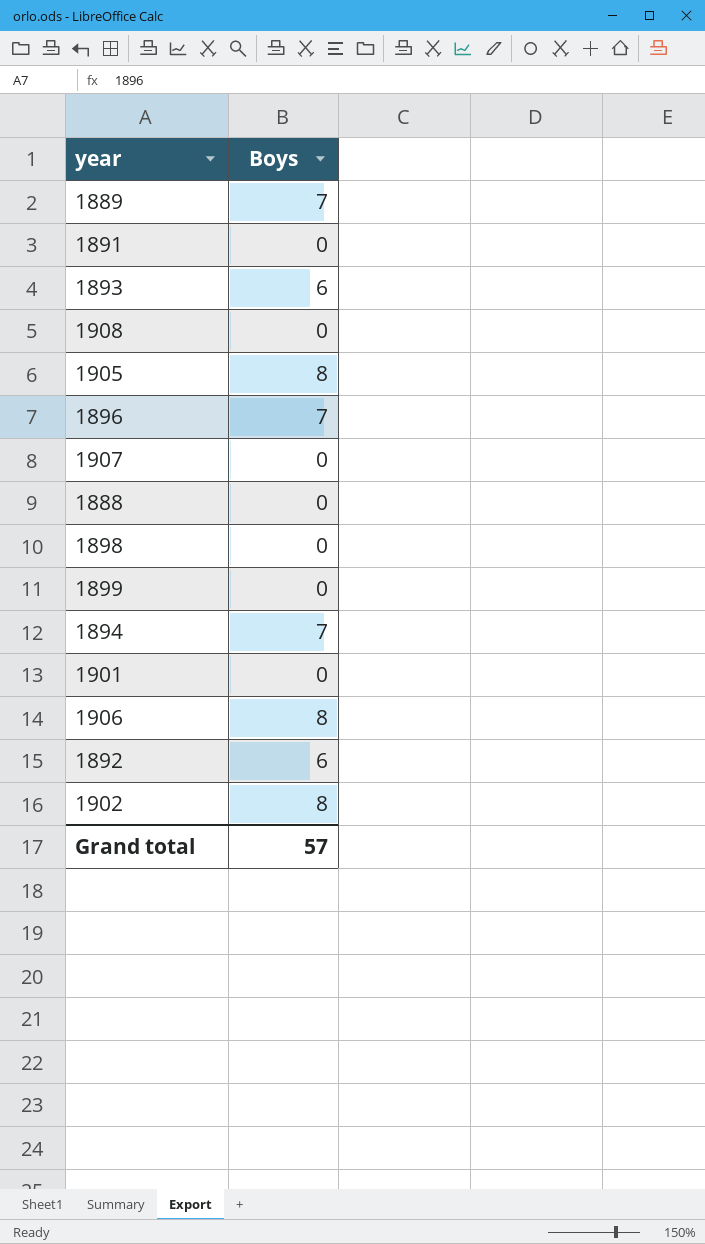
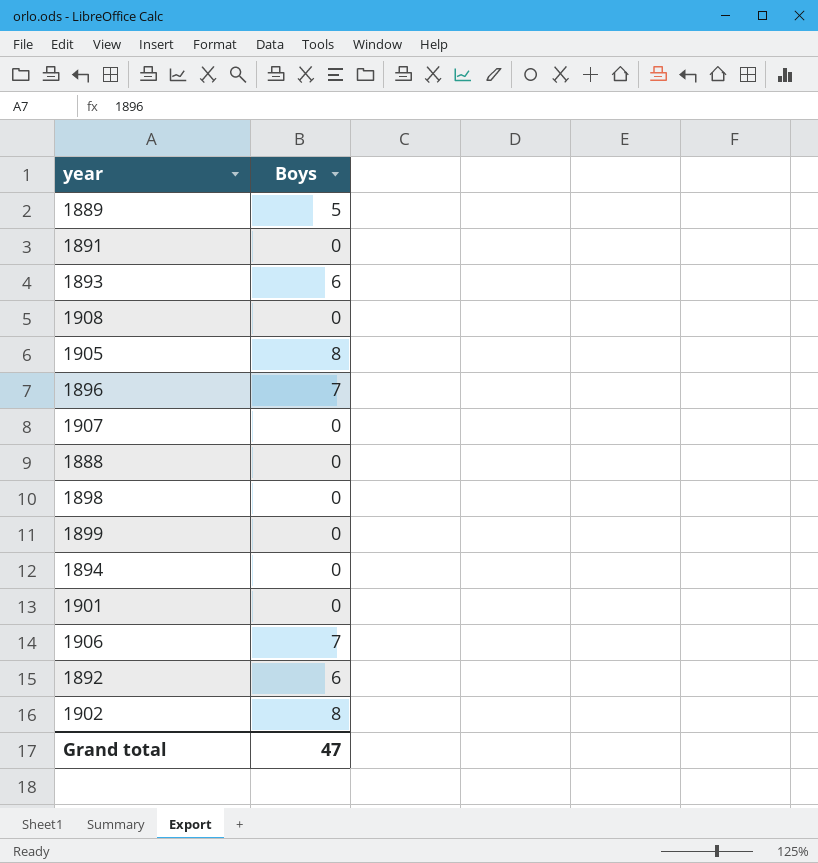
1889 | Boys: 7 -> 5
1894 | Boys: 7 -> 0
1906 | Boys: 8 -> 7
Grand total | Boys: 57 -> 47

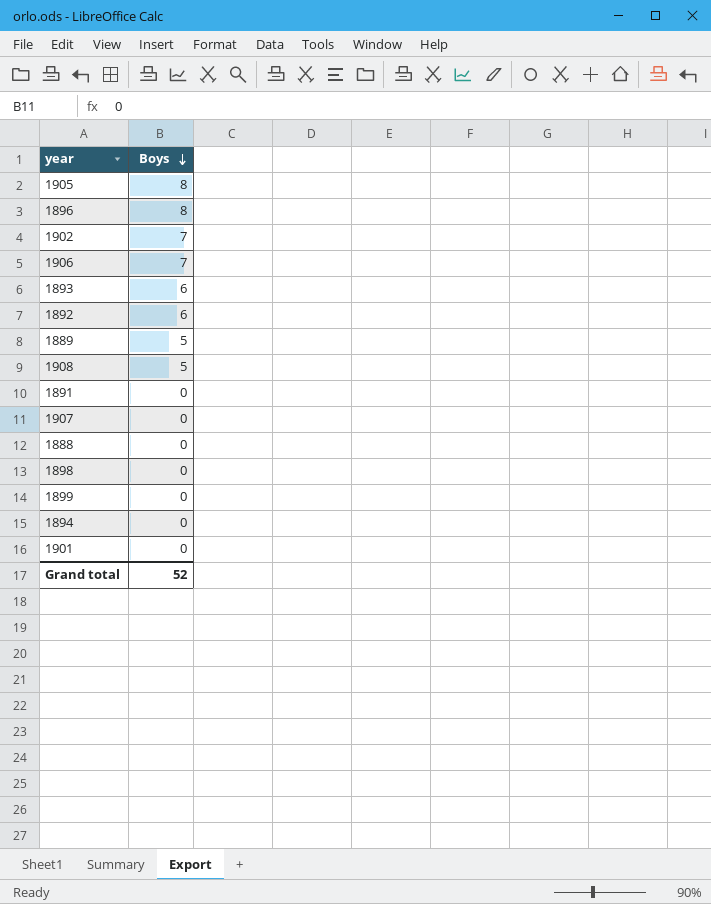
row order: none -> Boys descending
1896 | Boys: 7 -> 8
1902 | Boys: 8 -> 7
1908 | Boys: 0 -> 5
Grand total | Boys: 47 -> 52

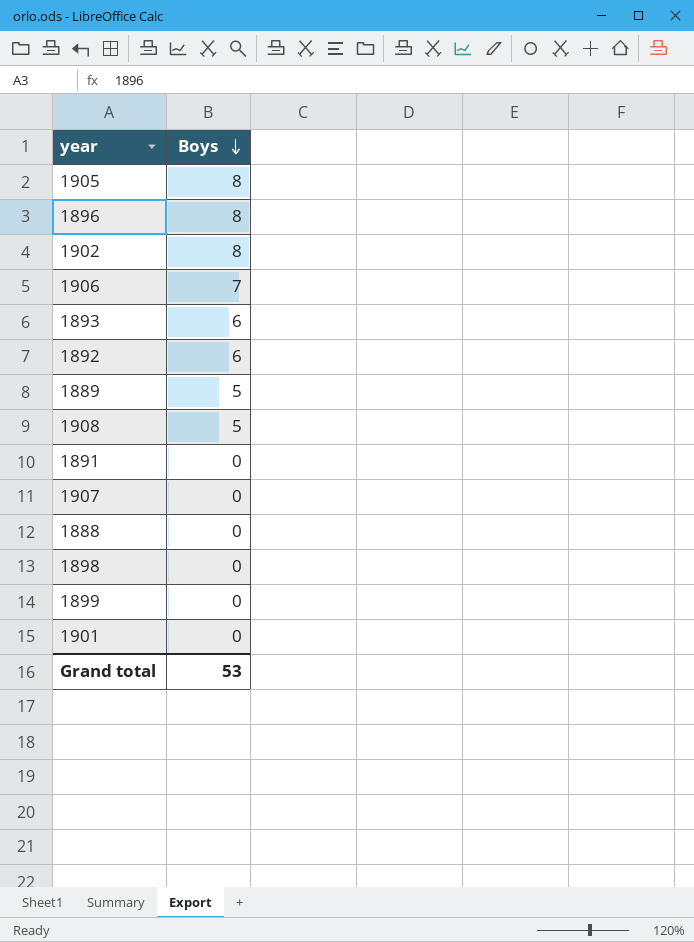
row 1894: 0 -> none
1902 | Boys: 7 -> 8
Grand total | Boys: 52 -> 53

